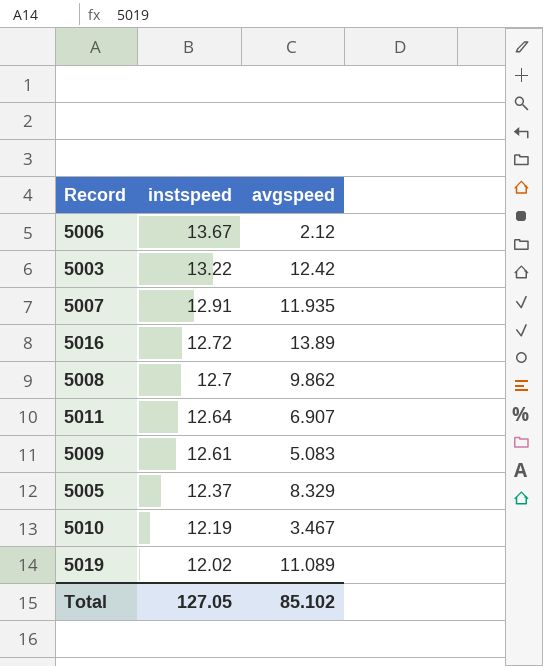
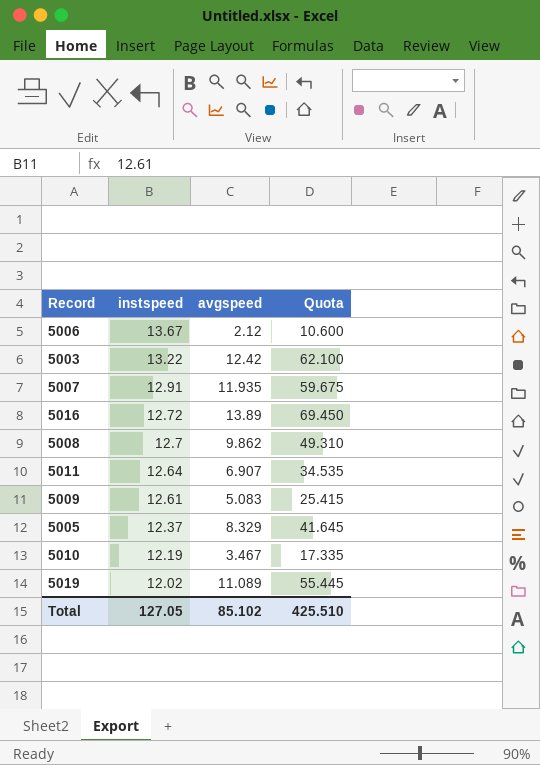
column Quota | formula: none -> [avgspeed] * 5

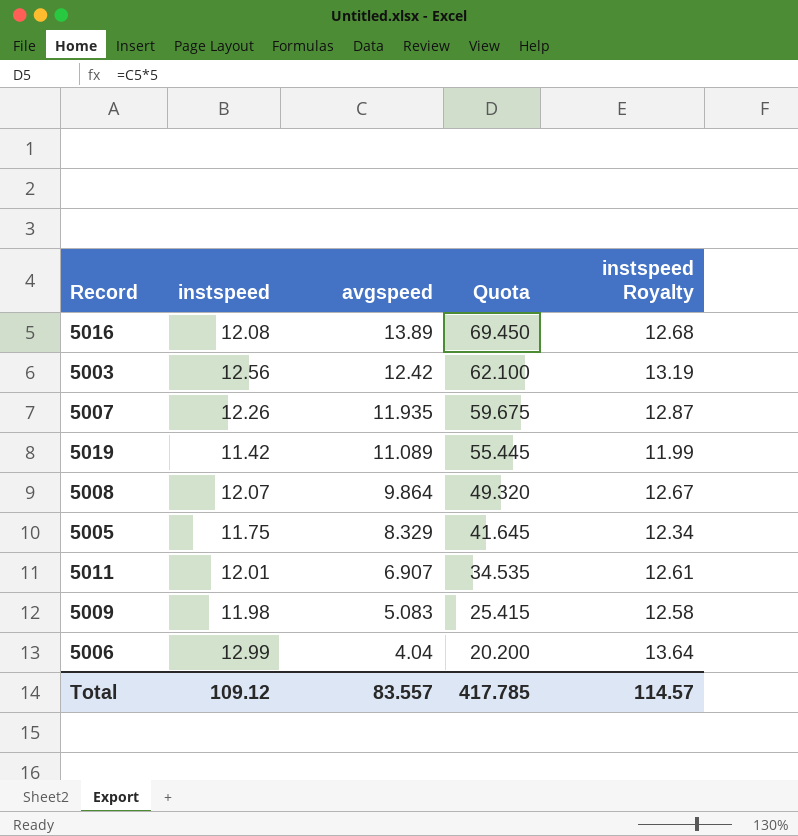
row order: instspeed descending -> avgspeed descending
column instspeed Royalty | formula: none -> [instspeed] * 1.05
row 5010: 12.19 | 3.467 | 17.335 -> none
5016 | instspeed: 12.72 -> 12.08
5003 | instspeed: 13.22 -> 12.56
5007 | instspeed: 12.91 -> 12.26
5019 | instspeed: 12.02 -> 11.42
5008 | instspeed: 12.7 -> 12.07
5008 | avgspeed: 9.862 -> 9.864
5008 | Quota: 49.310 -> 49.320
5005 | instspeed: 12.37 -> 11.75
5011 | instspeed: 12.64 -> 12.01
5009 | instspeed: 12.61 -> 11.98
5006 | instspeed: 13.67 -> 12.99
5006 | avgspeed: 2.12 -> 4.04
5006 | Quota: 10.600 -> 20.200
Total | instspeed: 127.05 -> 109.12
Total | avgspeed: 85.102 -> 83.557
Total | Quota: 425.510 -> 417.785

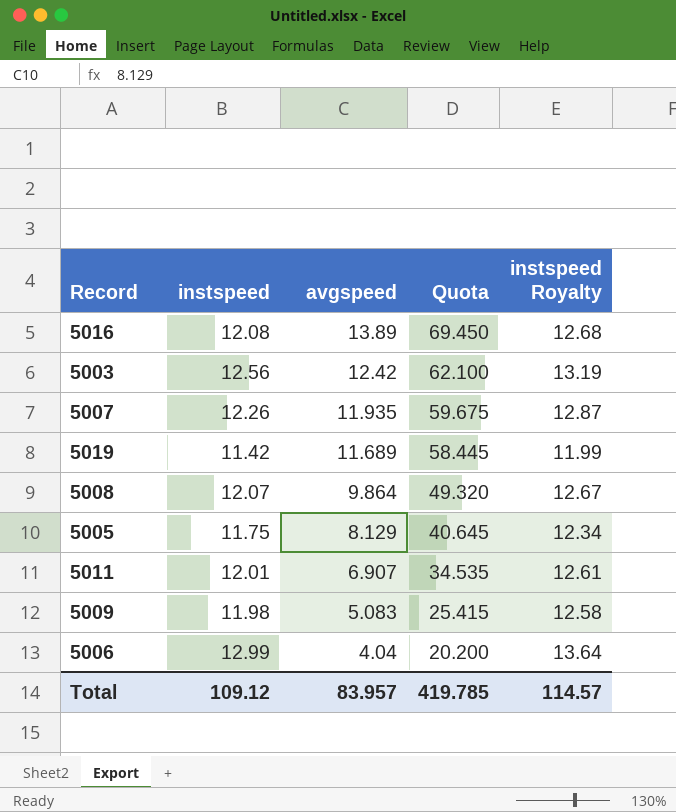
5019 | avgspeed: 11.089 -> 11.689
5019 | Quota: 55.445 -> 58.445
5005 | avgspeed: 8.329 -> 8.129
5005 | Quota: 41.645 -> 40.645
Total | avgspeed: 83.557 -> 83.957
Total | Quota: 417.785 -> 419.785

